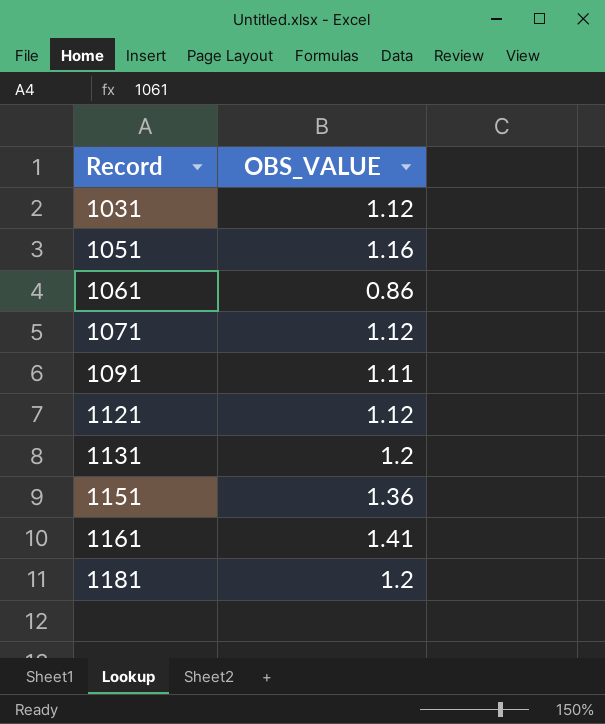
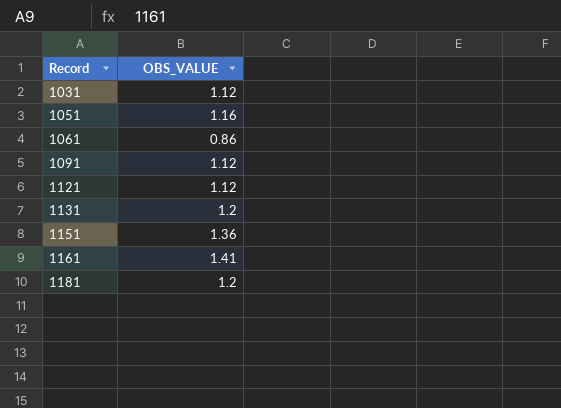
row 1071: 1.12 -> none
1091 | OBS_VALUE: 1.11 -> 1.12

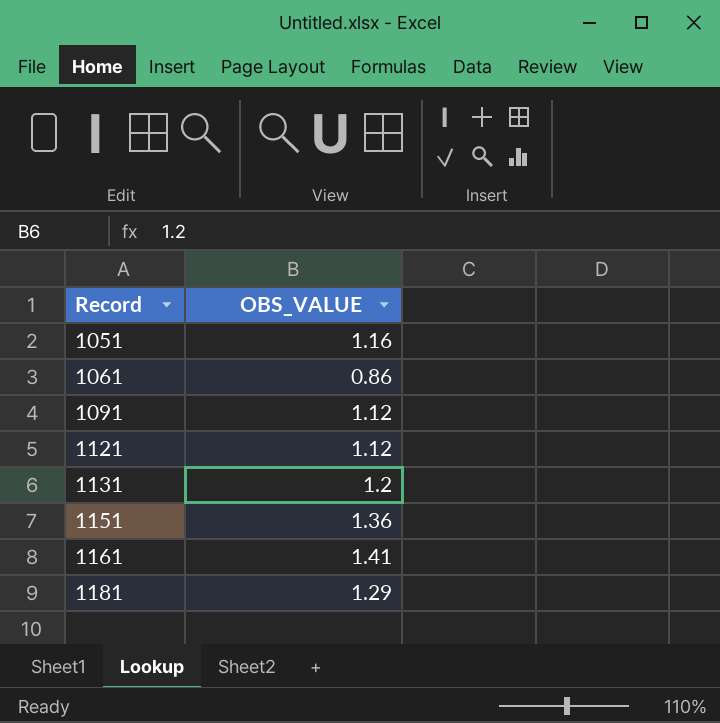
row 1031: 1.12 -> none
1181 | OBS_VALUE: 1.2 -> 1.29

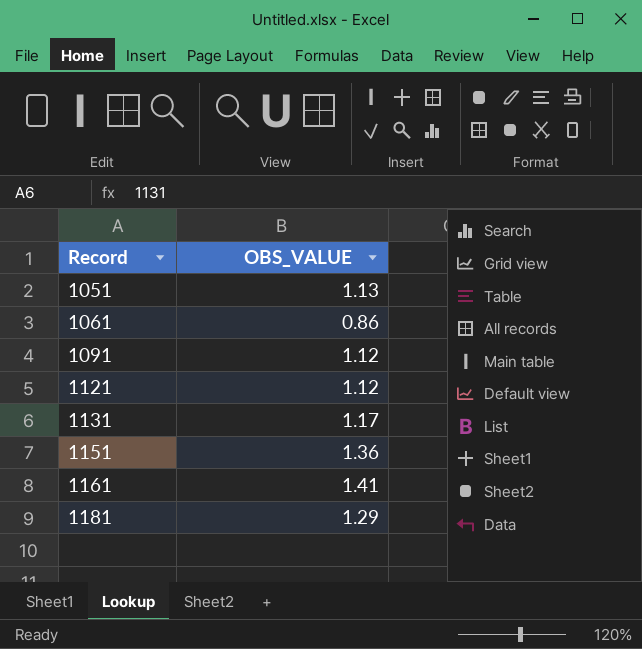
1051 | OBS_VALUE: 1.16 -> 1.13
1131 | OBS_VALUE: 1.2 -> 1.17

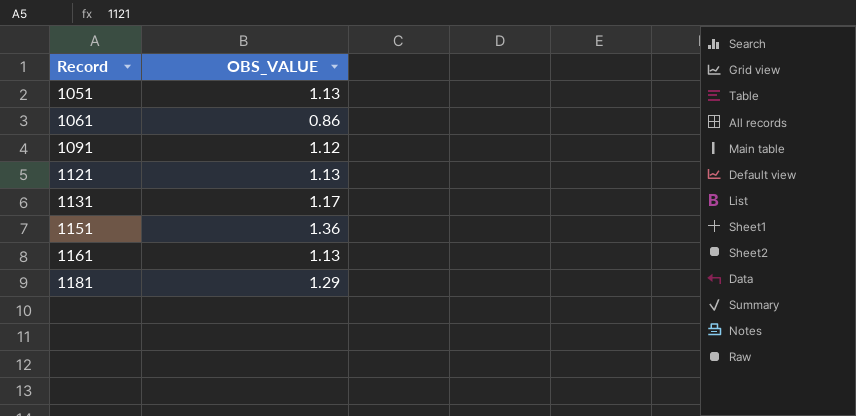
1121 | OBS_VALUE: 1.12 -> 1.13
1161 | OBS_VALUE: 1.41 -> 1.13

